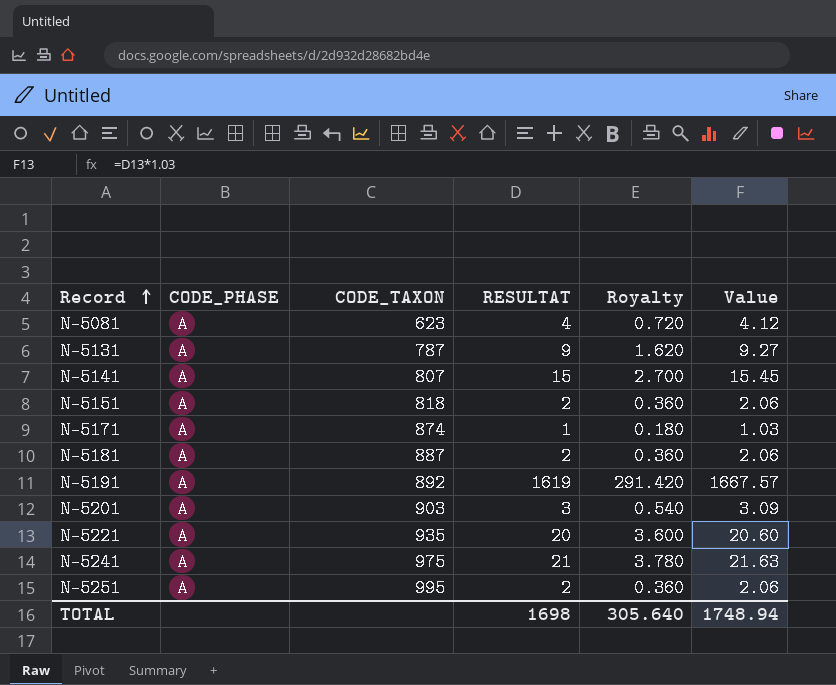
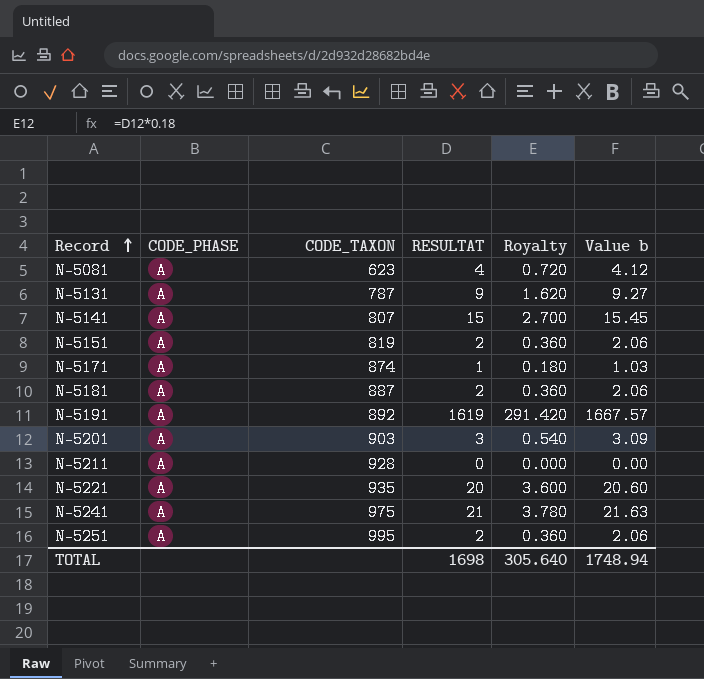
column name: Value -> Value b
N-5151 | CODE_TAXON: 818 -> 819
row N-5211: none -> A | 928 | 0 | 0.000 | 0.00

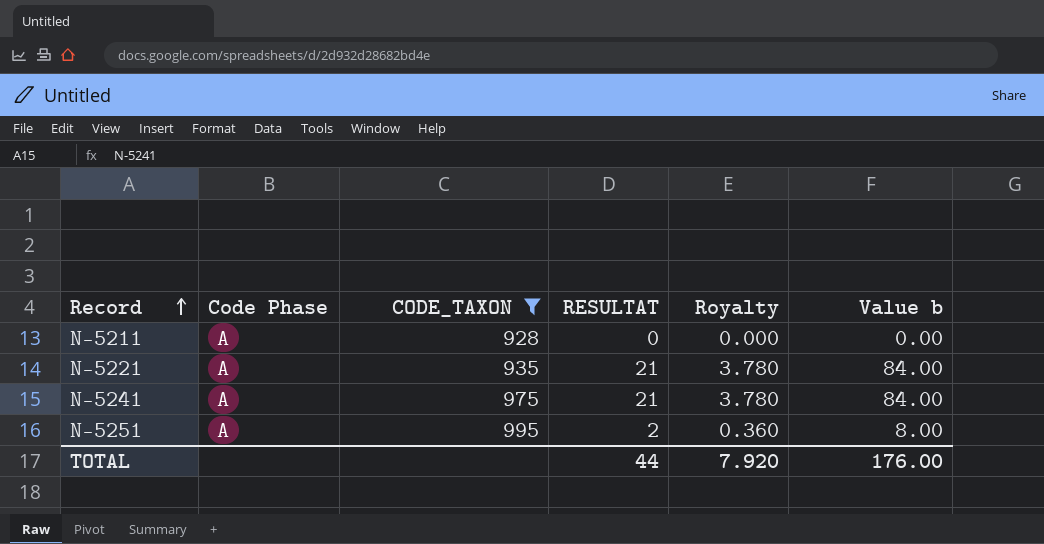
filter: none -> CODE_TAXON >= 928
column name: CODE_PHASE -> Code Phase
column Value b | formula: [RESULTAT] * 1.03 -> [RESULTAT] * 4
N-5221 | RESULTAT: 20 -> 21
N-5221 | Royalty: 3.600 -> 3.780
TOTAL | RESULTAT: 1698 -> 44
TOTAL | Royalty: 305.640 -> 7.920
TOTAL | Value b: 1748.94 -> 176.00

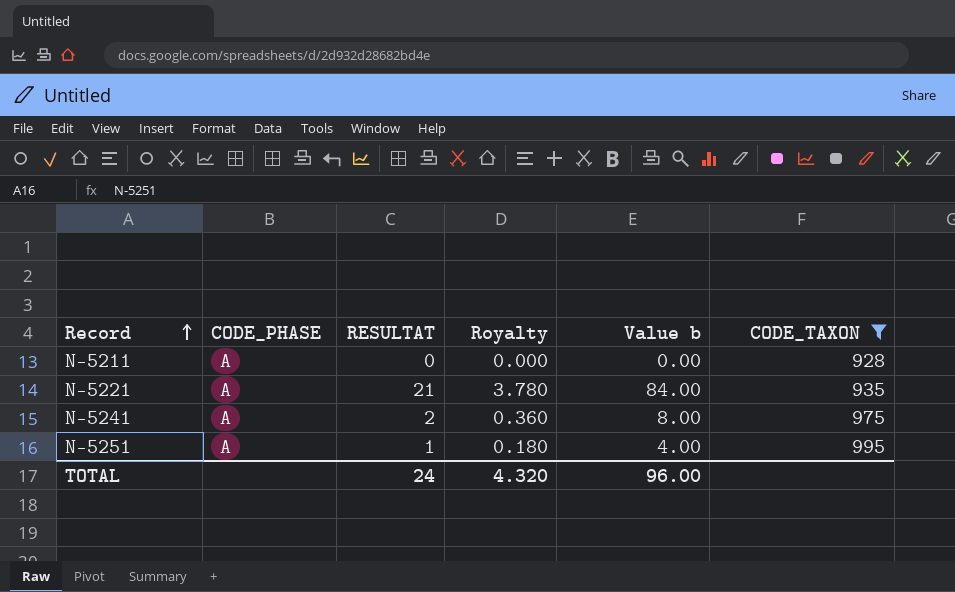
column name: Code Phase -> CODE_PHASE
column CODE_TAXON | position: 3 -> 6
N-5241 | RESULTAT: 21 -> 2
N-5241 | Royalty: 3.780 -> 0.360
N-5241 | Value b: 84.00 -> 8.00
N-5251 | RESULTAT: 2 -> 1
N-5251 | Royalty: 0.360 -> 0.180
N-5251 | Value b: 8.00 -> 4.00
TOTAL | RESULTAT: 44 -> 24
TOTAL | Royalty: 7.920 -> 4.320
TOTAL | Value b: 176.00 -> 96.00

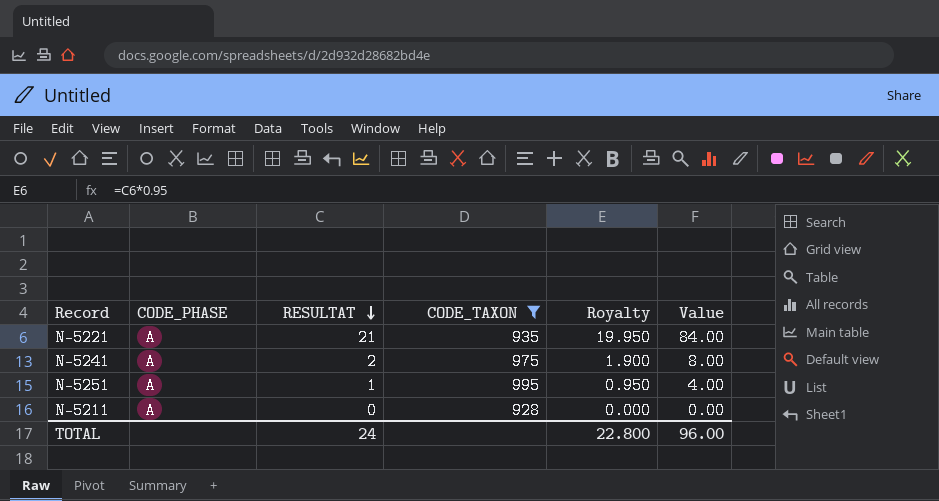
row order: Record ascending -> RESULTAT descending
column CODE_TAXON | position: 6 -> 4
column Royalty | formula: [RESULTAT] * 0.18 -> [RESULTAT] * 0.95
column name: Value b -> Value
TOTAL | Royalty: 4.320 -> 22.800

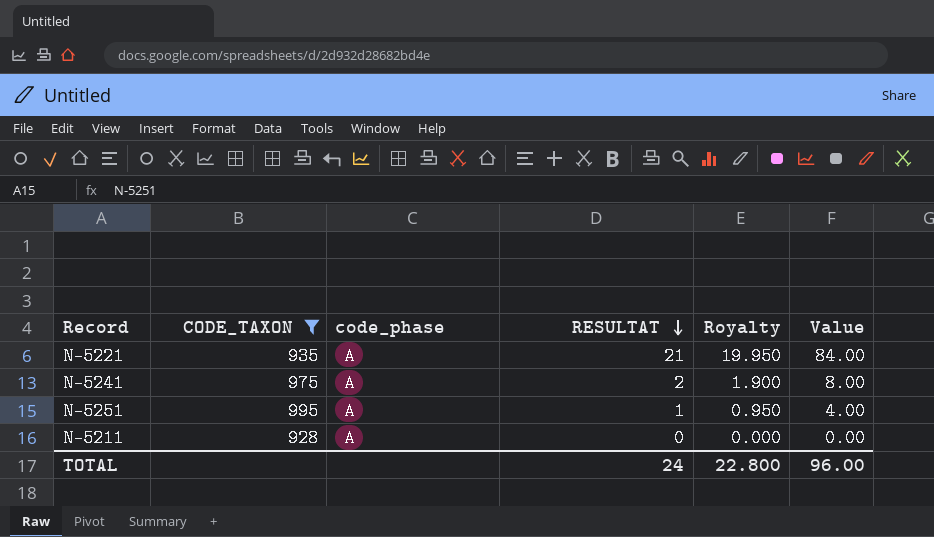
column CODE_TAXON | position: 4 -> 2
column name: CODE_PHASE -> code_phase

